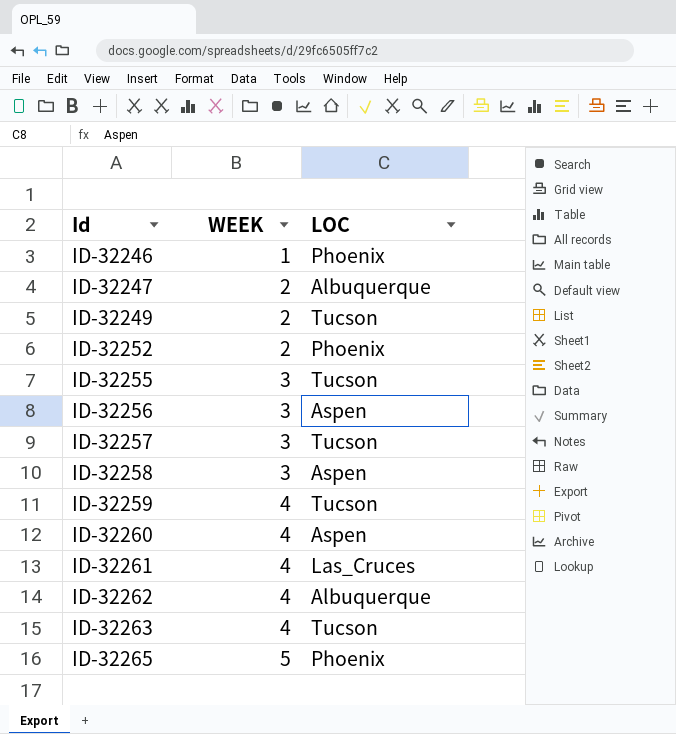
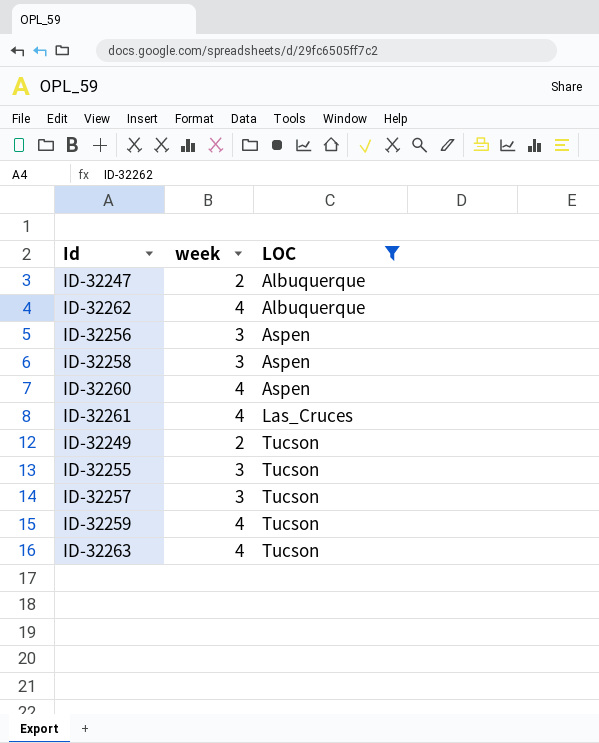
filter: none -> LOC != Phoenix
row order: Id ascending -> LOC ascending
column name: WEEK -> week

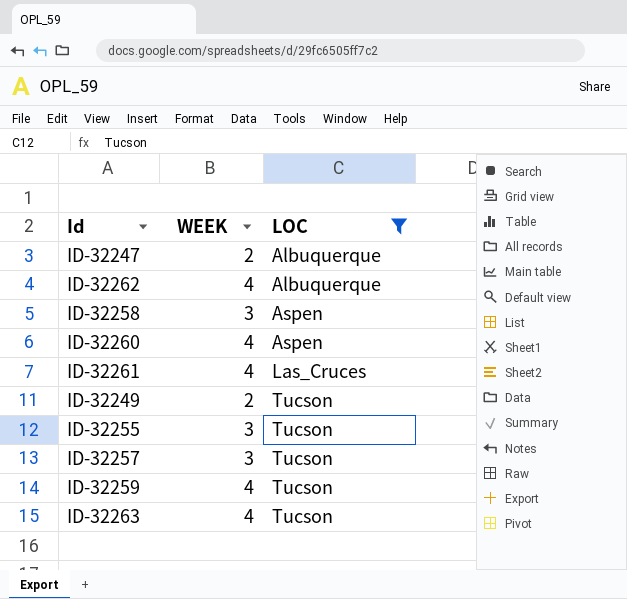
column name: week -> WEEK
row ID-32256: 3 | Aspen -> none

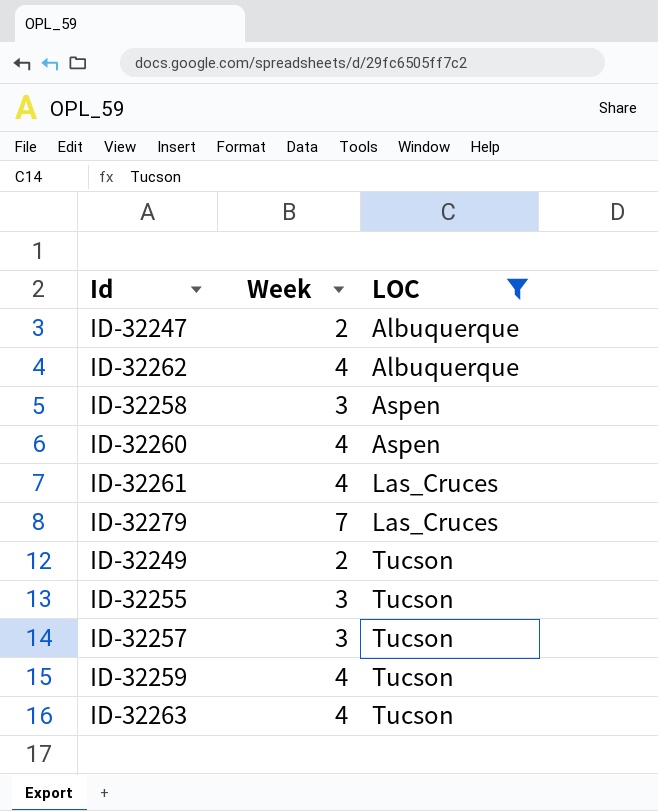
column name: WEEK -> Week
row ID-32279: none -> 7 | Las_Cruces

